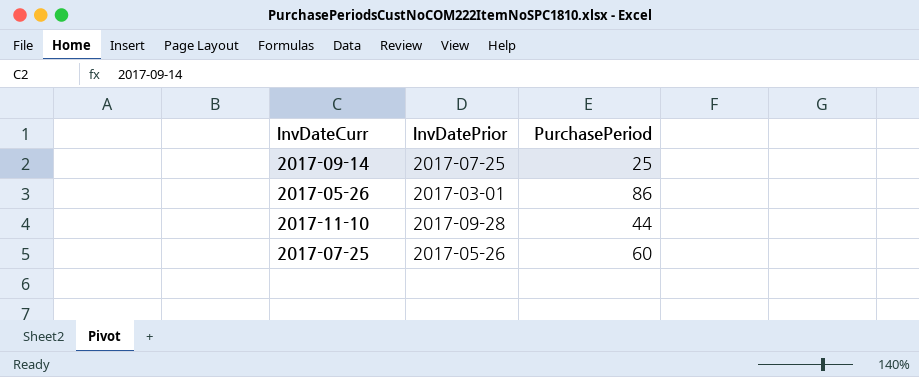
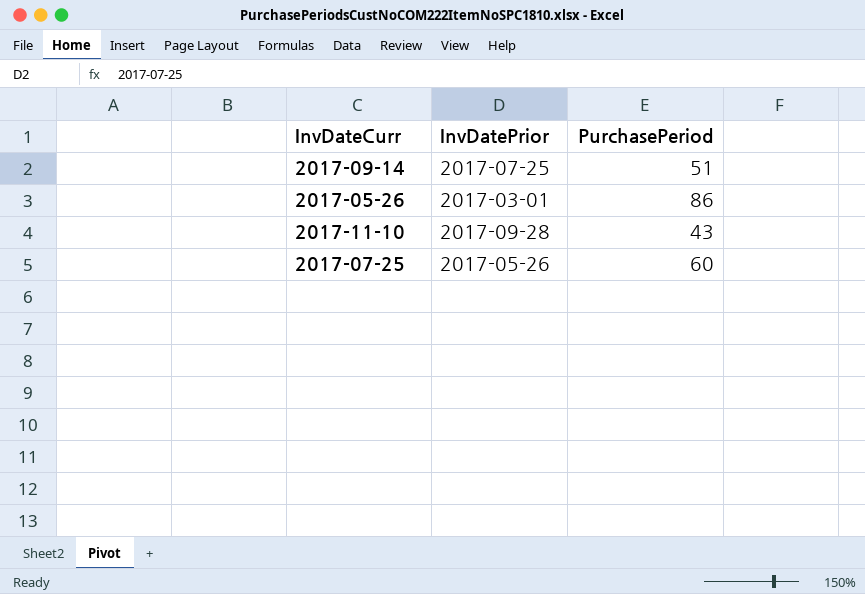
2017-09-14 | PurchasePeriod: 25 -> 51
2017-11-10 | PurchasePeriod: 44 -> 43

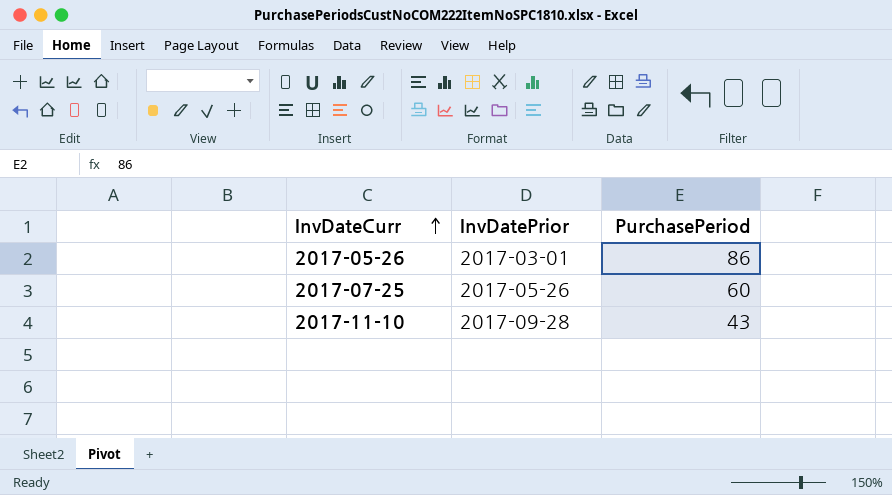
row order: none -> InvDateCurr ascending
row 2017-09-14: 2017-07-25 | 51 -> none

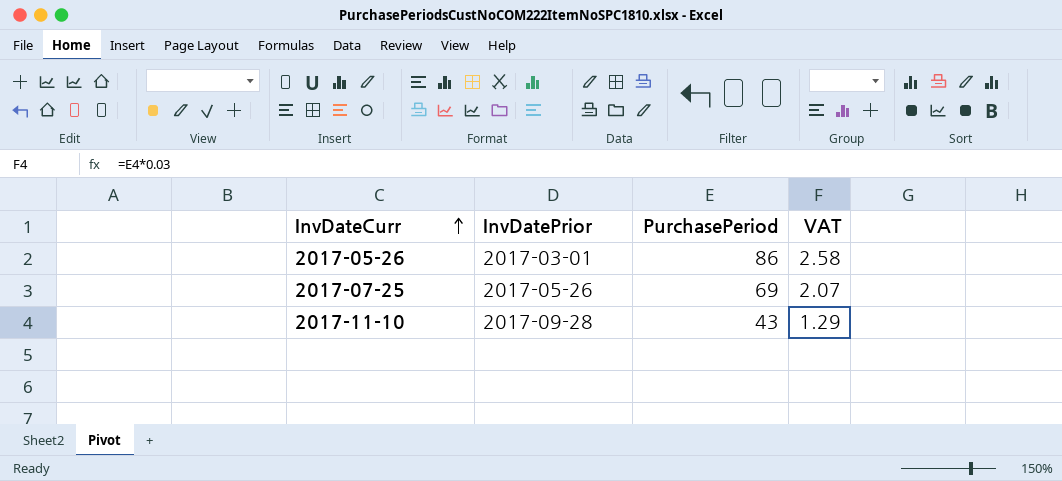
column VAT | formula: none -> [PurchasePeriod] * 0.03
2017-07-25 | PurchasePeriod: 60 -> 69

